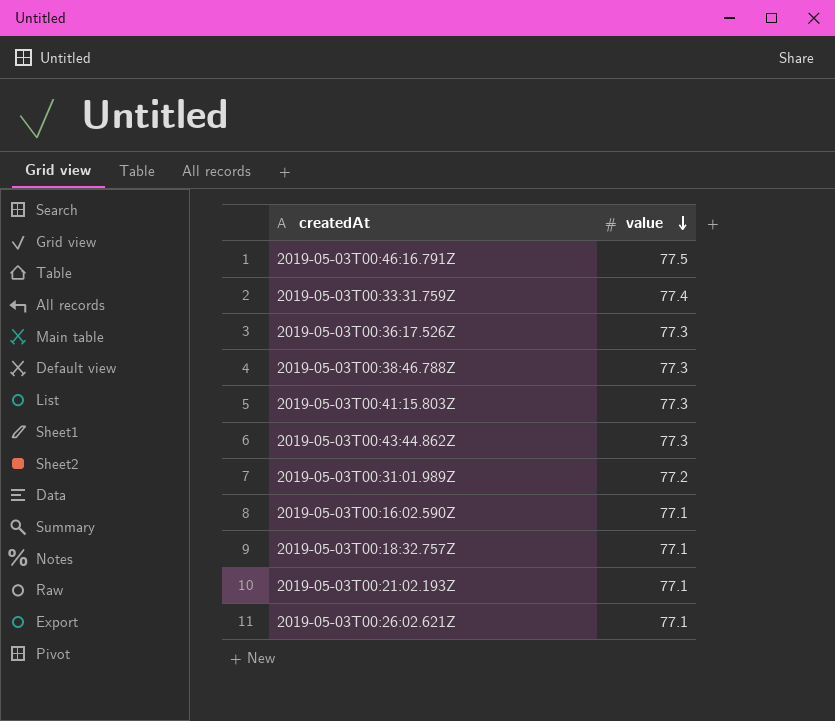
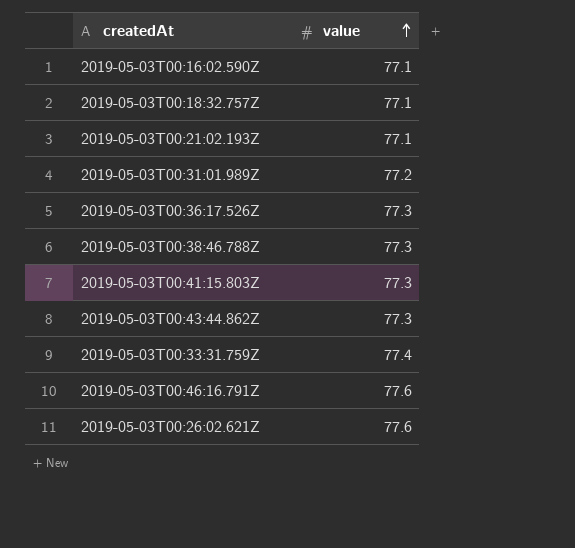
row order: value descending -> value ascending
2019-05-03T00:46:16.791Z | value: 77.5 -> 77.6
2019-05-03T00:26:02.621Z | value: 77.1 -> 77.6

